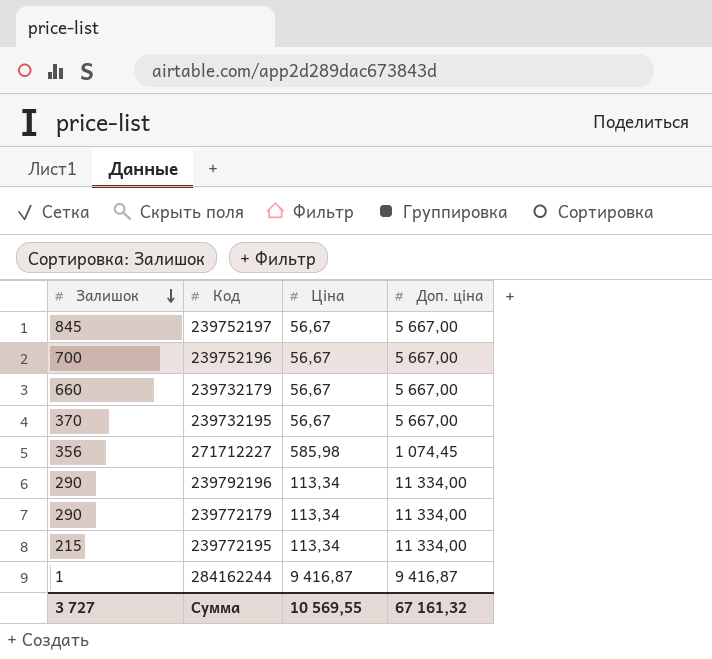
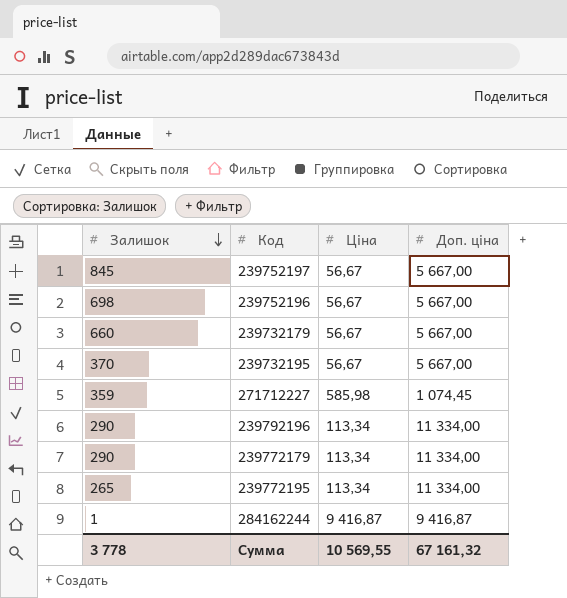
239752196 | Залишок: 700 -> 698
271712227 | Залишок: 356 -> 359
239772195 | Залишок: 215 -> 265
Сумма | Залишок: 3 727 -> 3 778

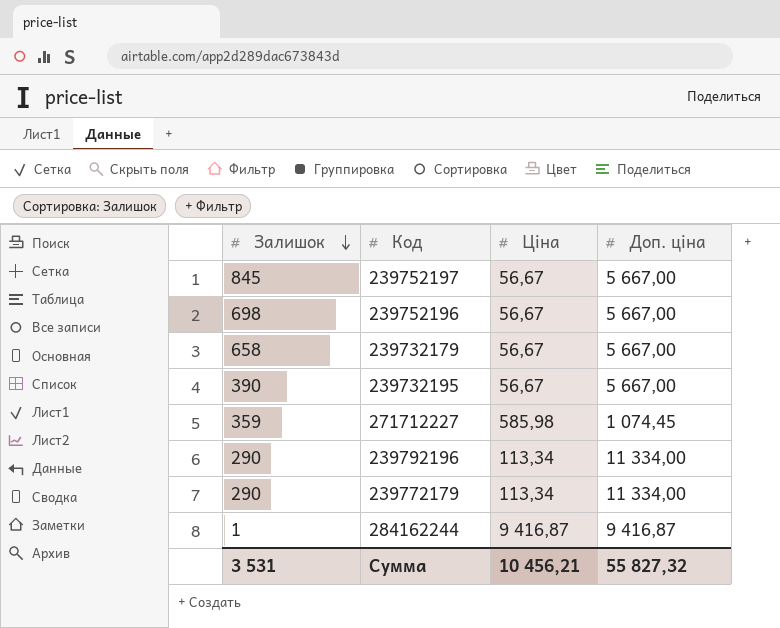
row 239772195: 265 | 113,34 | 11 334,00 -> none
239732179 | Залишок: 660 -> 658
239732195 | Залишок: 370 -> 390
Сумма | Залишок: 3 778 -> 3 531
Сумма | Ціна: 10 569,55 -> 10 456,21
Сумма | Доп. ціна: 67 161,32 -> 55 827,32

